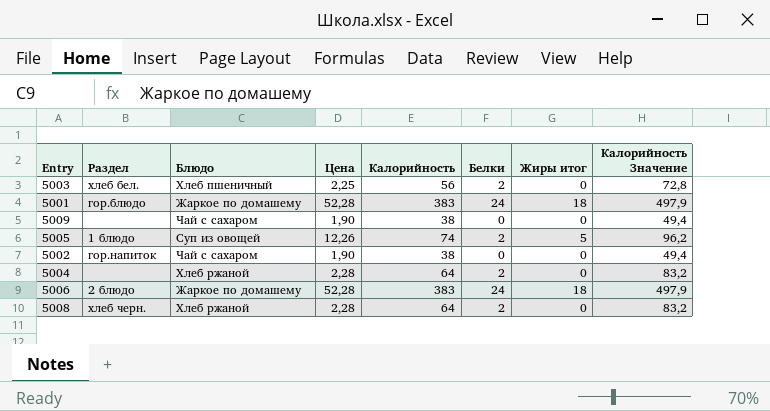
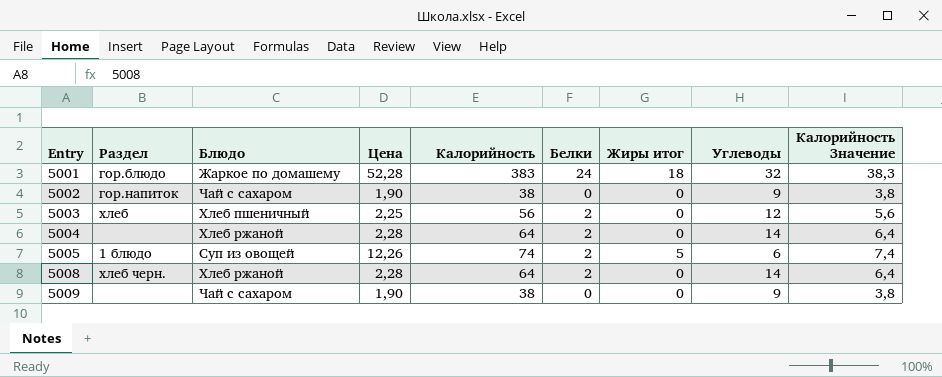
row order: none -> Entry ascending
column Углеводы | position: none -> 8
column Калорийность Значение | formula: [Калорийность] * 1,3 -> [Калорийность] * 0,1
row 5006: 2 блюдо | Жаркое по домашему | 52,28 | 383 | 24 | 18 | 497,9 -> none
5003 | Раздел: хлеб бел. -> хлеб

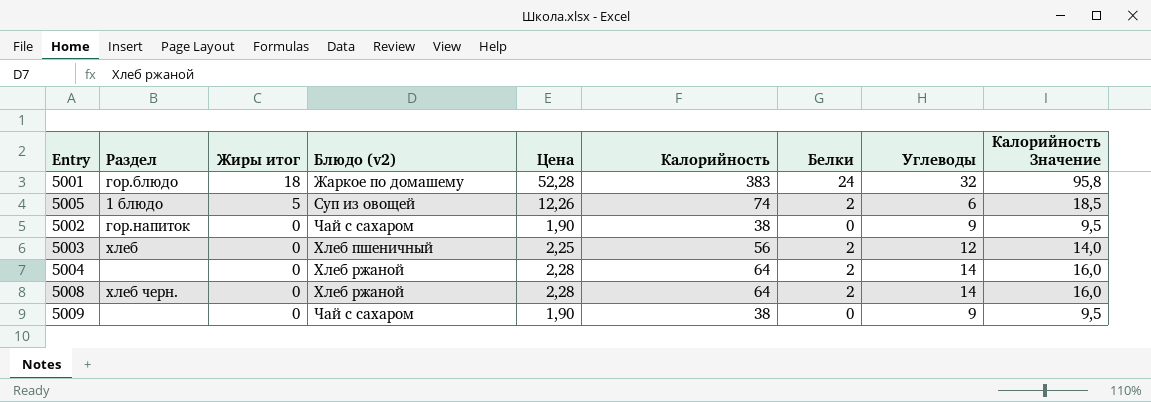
row order: Entry ascending -> Жиры итог descending
column Жиры итог | position: 7 -> 3
column name: Блюдо -> Блюдо (v2)
column Калорийность Значение | formula: [Калорийность] * 0,1 -> [Калорийность] * 0,25

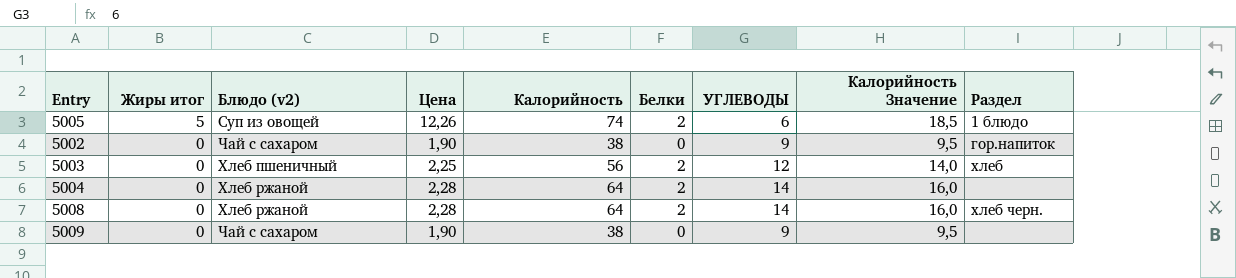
column name: Углеводы -> УГЛЕВОДЫ
column Раздел | position: 2 -> 9
row 5001: гор.блюдо | 18 | Жаркое по домашему | 52,28 | 383 | 24 | 32 | 95,8 -> none

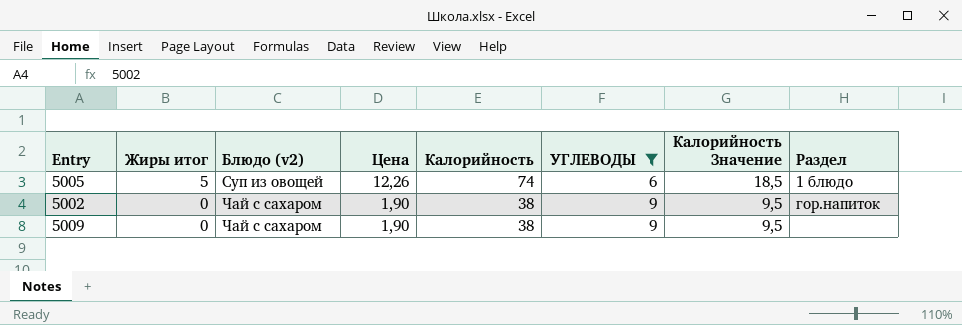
filter: none -> УГЛЕВОДЫ <= 9
column Белки | position: 6 -> none

